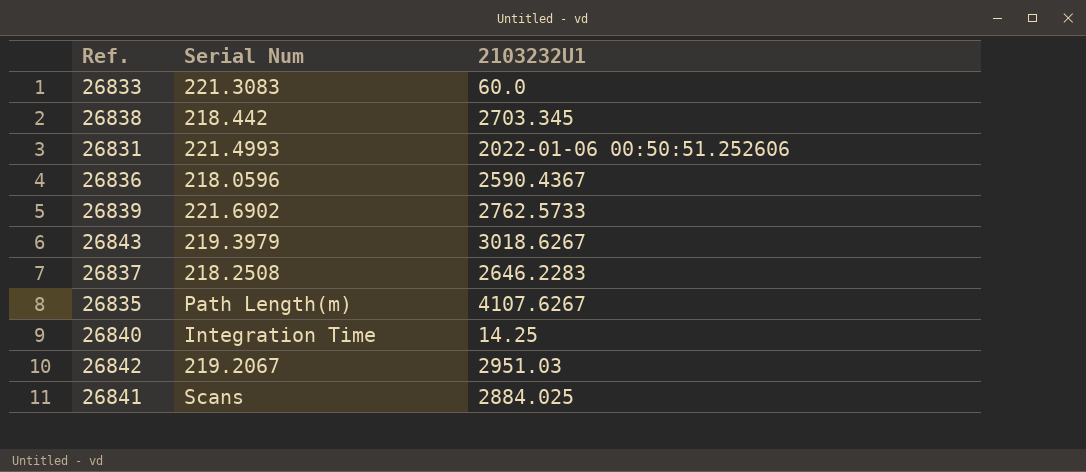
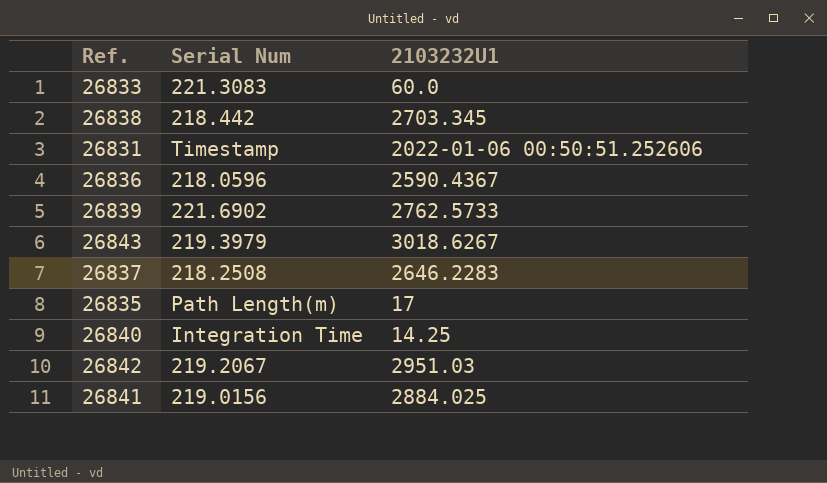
26831 | Serial Num: 221.4993 -> Timestamp
26835 | 2103232U1: 4107.6267 -> 17
26841 | Serial Num: Scans -> 219.0156

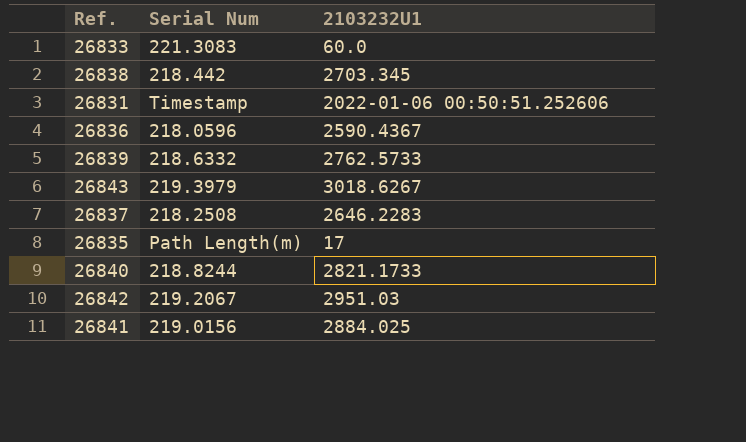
26839 | Serial Num: 221.6902 -> 218.6332
26840 | Serial Num: Integration Time -> 218.8244
26840 | 2103232U1: 14.25 -> 2821.1733

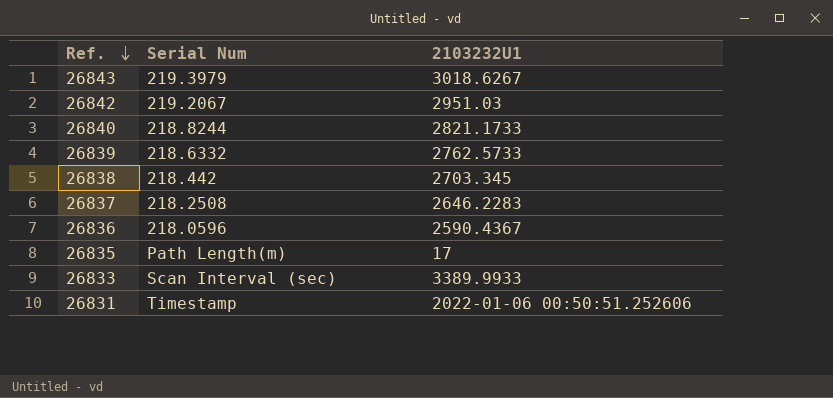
row order: none -> Ref. descending
row 26841: 219.0156 | 2884.025 -> none
26833 | Serial Num: 221.3083 -> Scan Interval (sec)
26833 | 2103232U1: 60.0 -> 3389.9933

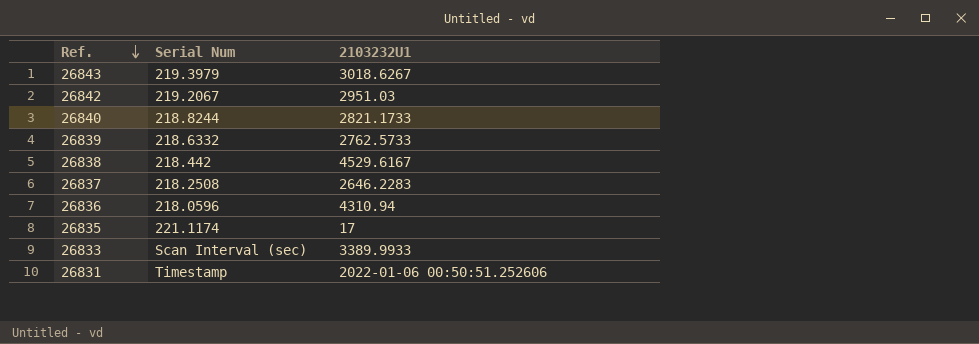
26838 | 2103232U1: 2703.345 -> 4529.6167
26836 | 2103232U1: 2590.4367 -> 4310.94
26835 | Serial Num: Path Length(m) -> 221.1174

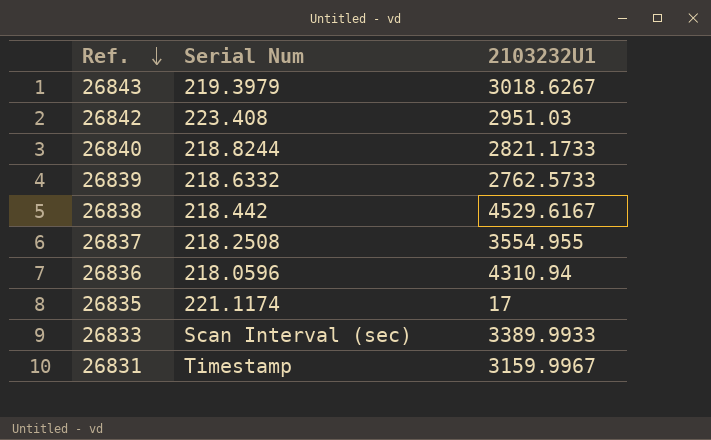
26842 | Serial Num: 219.2067 -> 223.408
26837 | 2103232U1: 2646.2283 -> 3554.955
26831 | 2103232U1: 2022-01-06 00:50:51.252606 -> 3159.9967

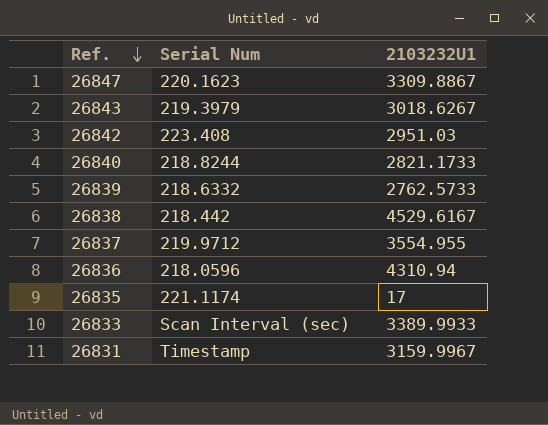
row 26847: none -> 220.1623 | 3309.8867
26837 | Serial Num: 218.2508 -> 219.9712

